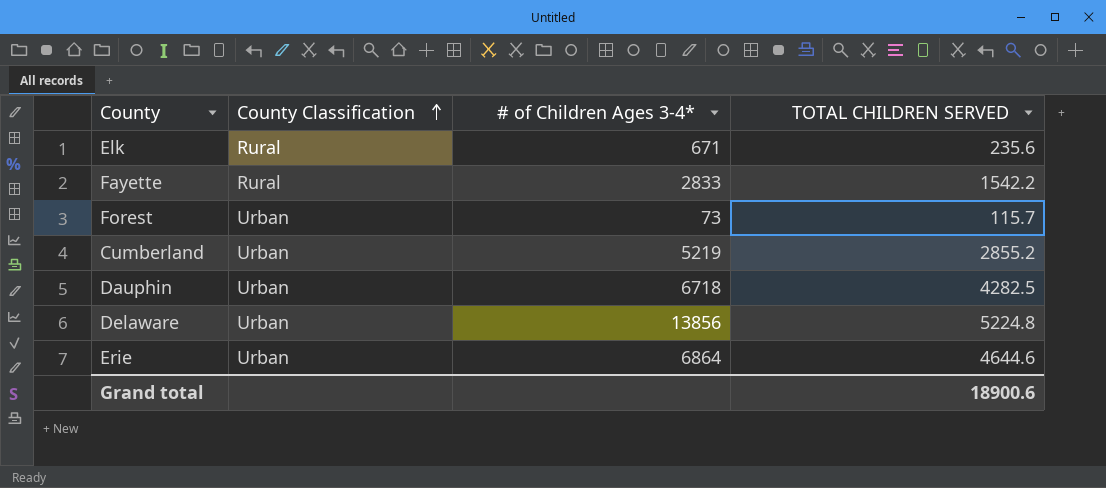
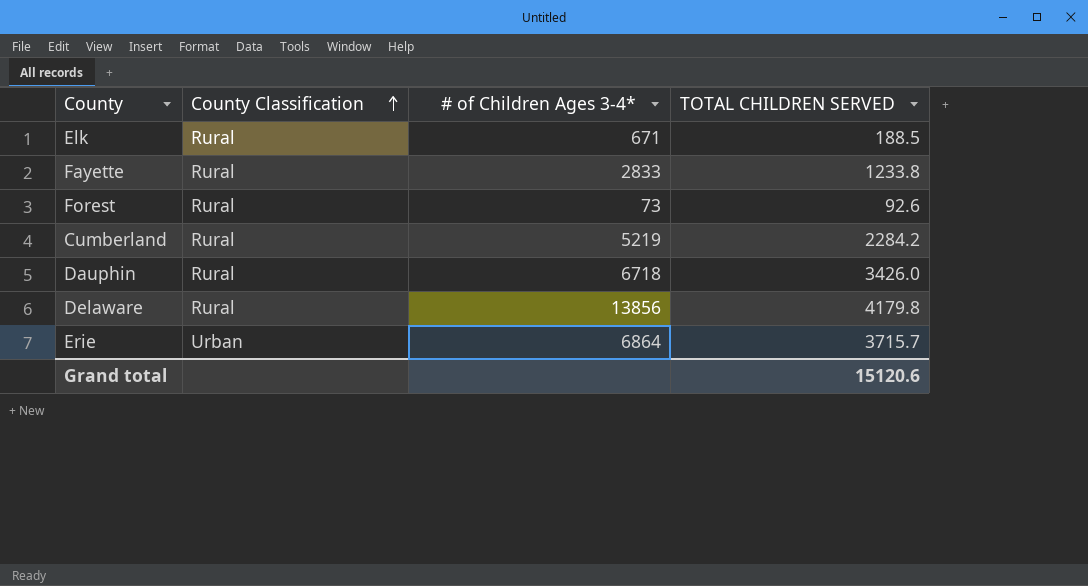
Elk | TOTAL CHILDREN SERVED: 235.6 -> 188.5
Fayette | TOTAL CHILDREN SERVED: 1542.2 -> 1233.8
Forest | County Classification: Urban -> Rural
Forest | TOTAL CHILDREN SERVED: 115.7 -> 92.6
Cumberland | County Classification: Urban -> Rural
Cumberland | TOTAL CHILDREN SERVED: 2855.2 -> 2284.2
Dauphin | County Classification: Urban -> Rural
Dauphin | TOTAL CHILDREN SERVED: 4282.5 -> 3426.0
Delaware | County Classification: Urban -> Rural
Delaware | TOTAL CHILDREN SERVED: 5224.8 -> 4179.8
Erie | TOTAL CHILDREN SERVED: 4644.6 -> 3715.7
Grand total | TOTAL CHILDREN SERVED: 18900.6 -> 15120.6

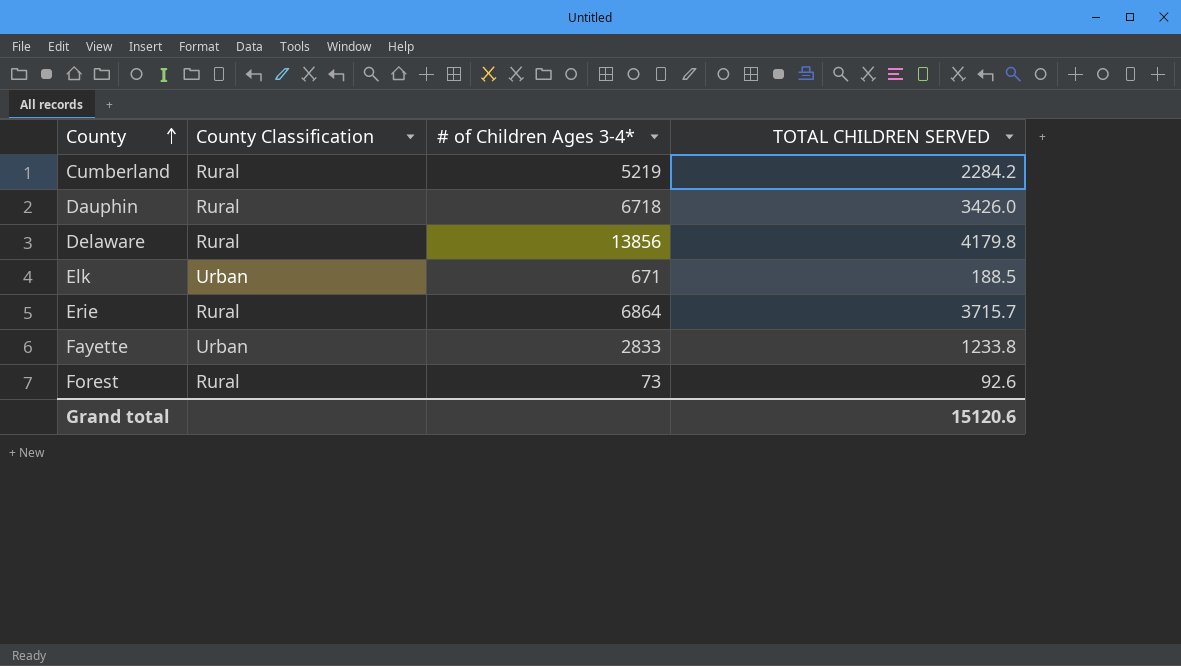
row order: County Classification ascending -> County ascending
Elk | County Classification: Rural -> Urban
Erie | County Classification: Urban -> Rural
Fayette | County Classification: Rural -> Urban

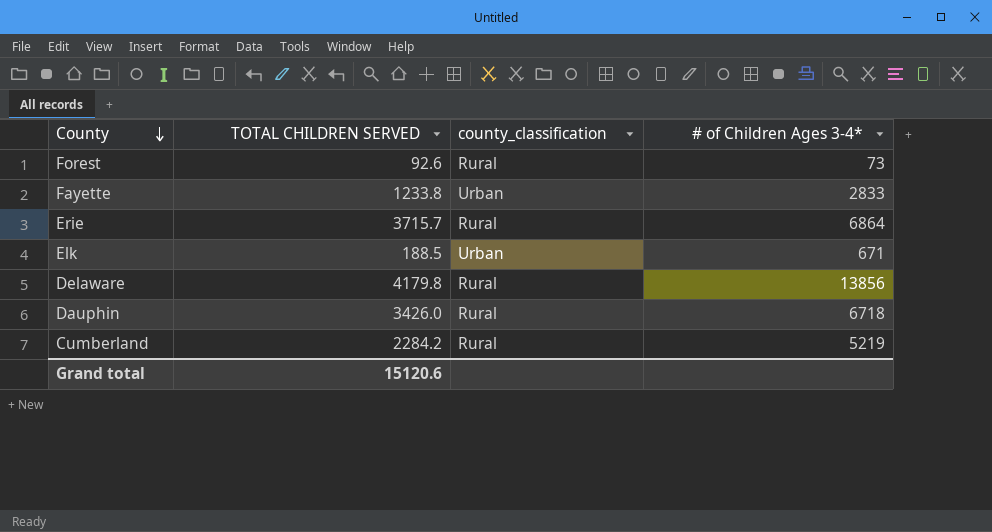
row order: County ascending -> County descending
column TOTAL CHILDREN SERVED | position: 4 -> 2
column name: County Classification -> county_classification

